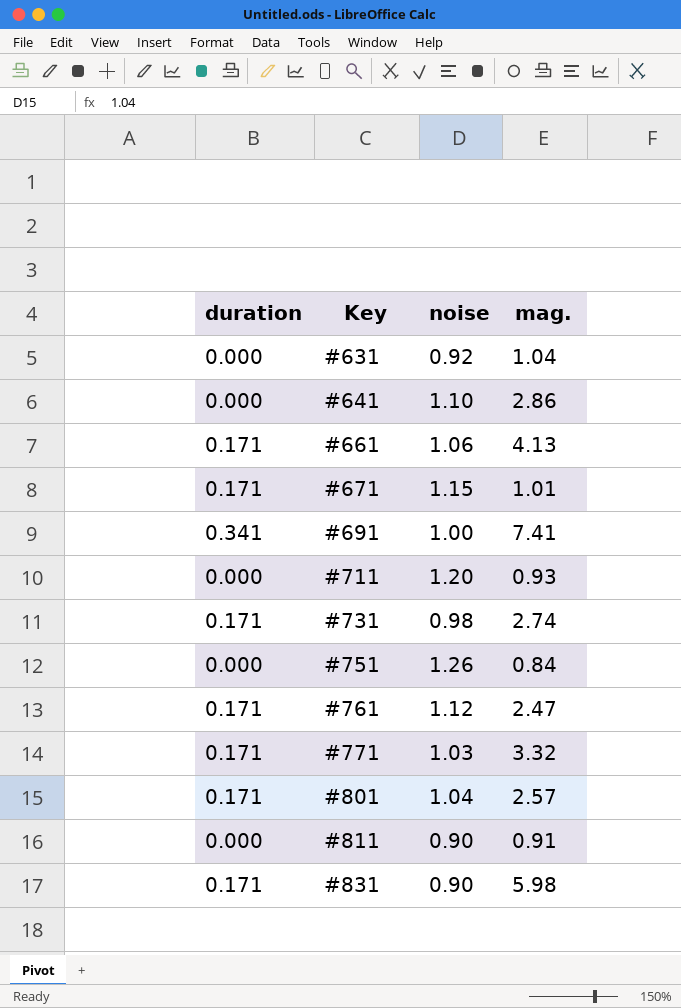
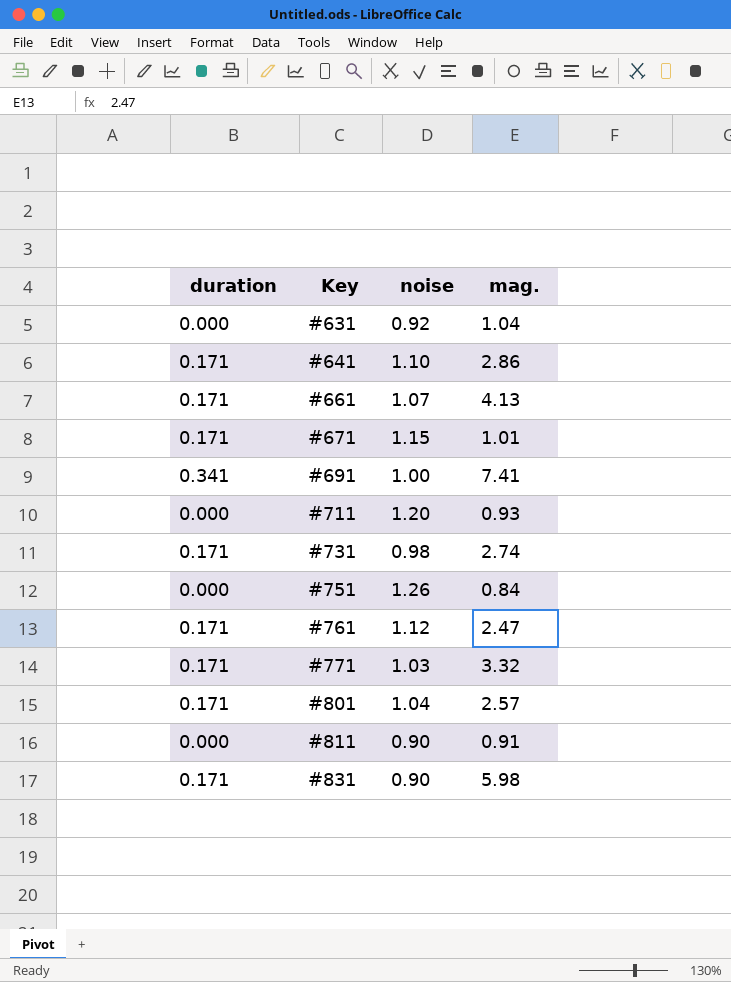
#641 | duration: 0.000 -> 0.171
#661 | noise: 1.06 -> 1.07

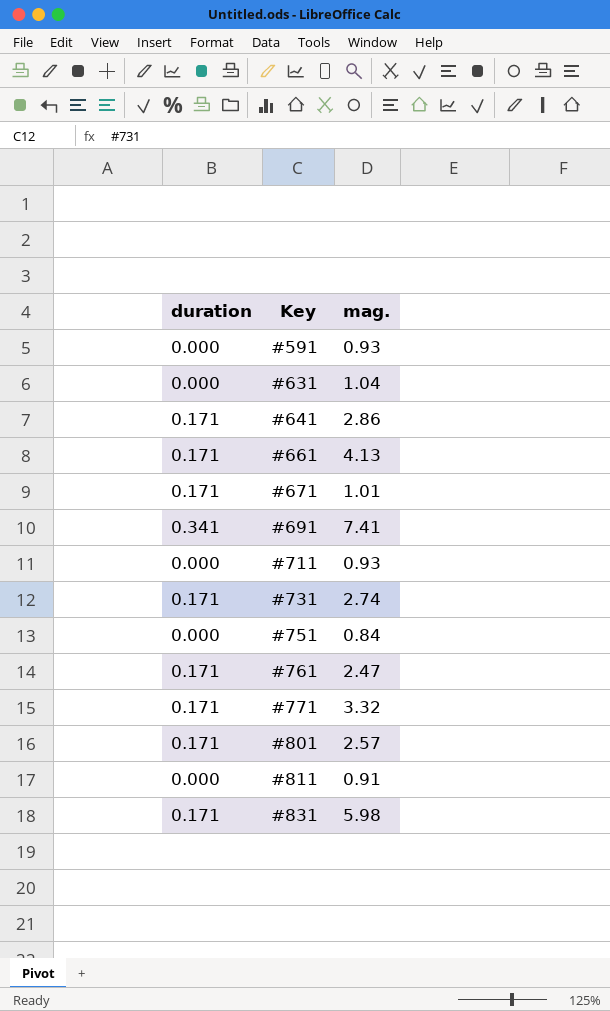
column noise | position: 3 -> none
row #591: none -> 0.000 | 0.93

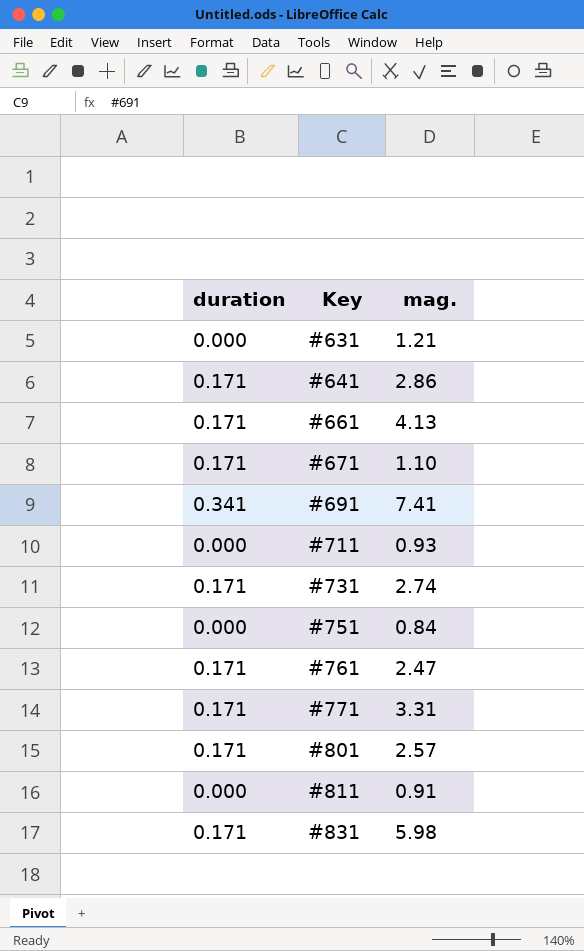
row #591: 0.000 | 0.93 -> none
#631 | mag.: 1.04 -> 1.21
#671 | mag.: 1.01 -> 1.10
#771 | mag.: 3.32 -> 3.31

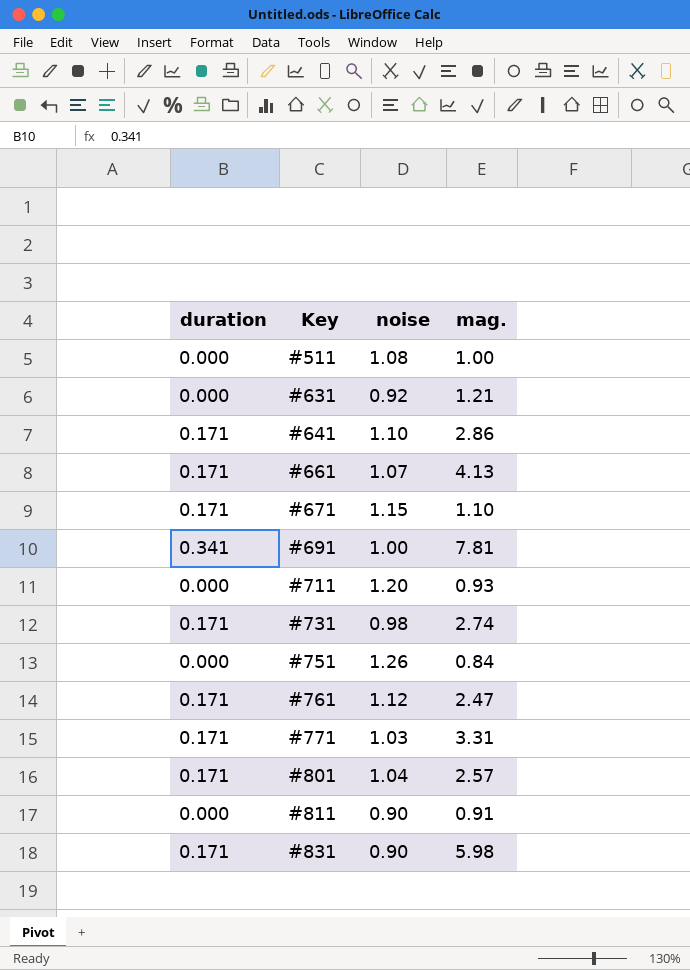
column noise | position: none -> 3
row #511: none -> 0.000 | 1.08 | 1.00
#691 | mag.: 7.41 -> 7.81

